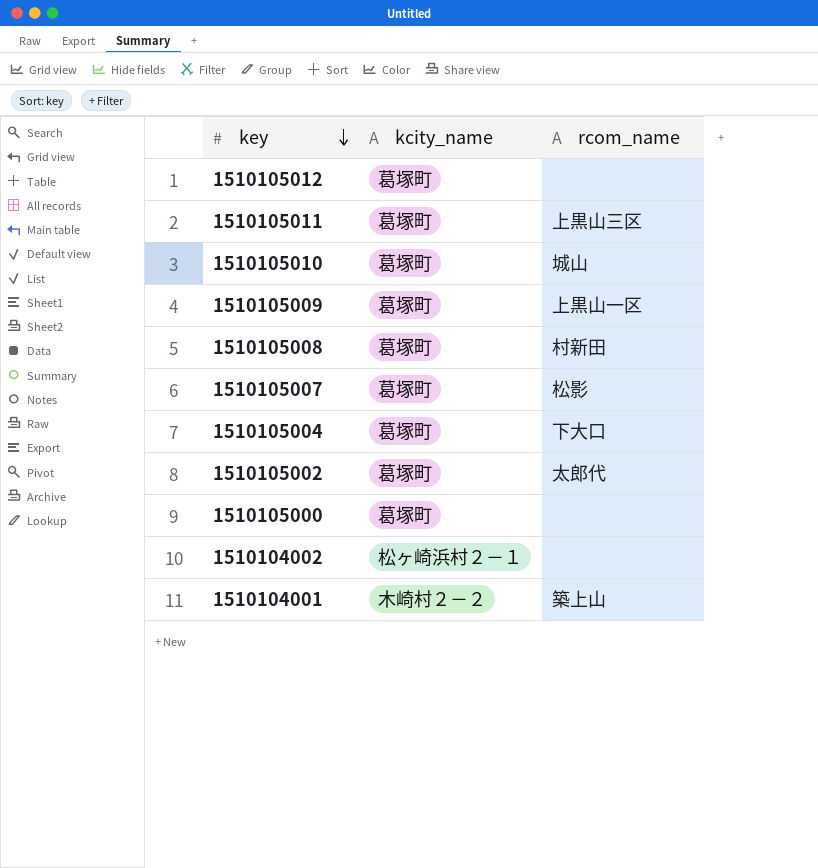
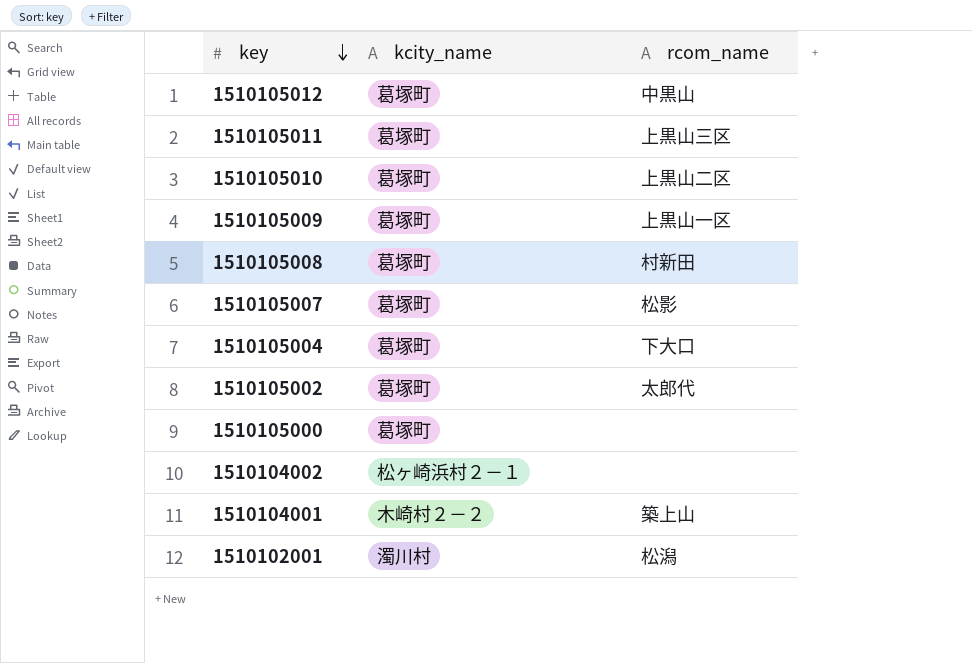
1510105012 | rcom_name: none -> 中黒山
1510105010 | rcom_name: 城山 -> 上黒山二区
row 1510102001: none -> 濁川村 | 松潟

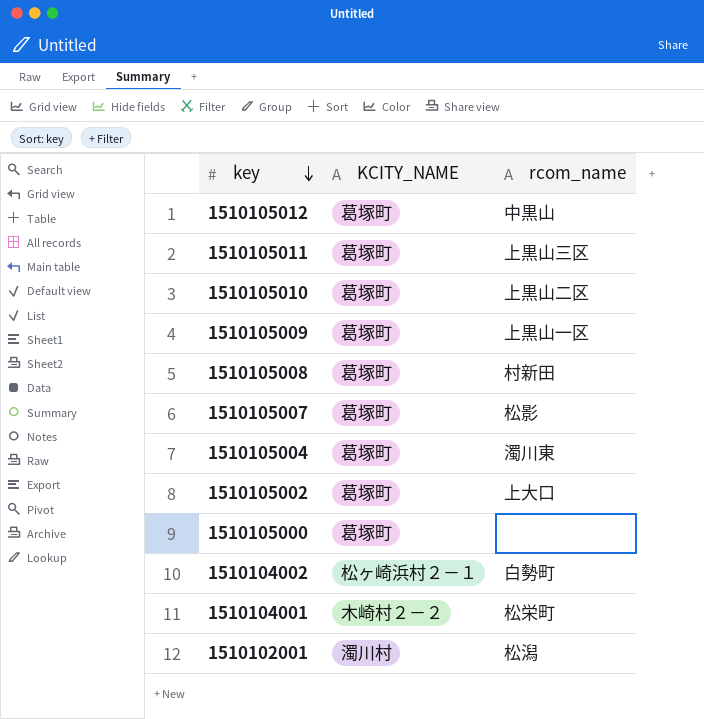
column name: kcity_name -> KCITY_NAME
1510105004 | rcom_name: 下大口 -> 濁川東
1510105002 | rcom_name: 太郎代 -> 上大口
1510104002 | rcom_name: none -> 白勢町
1510104001 | rcom_name: 築上山 -> 松栄町

